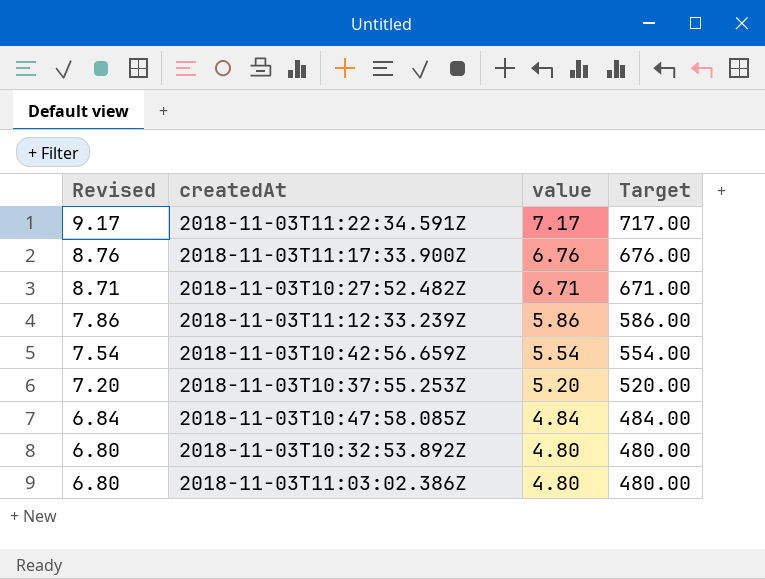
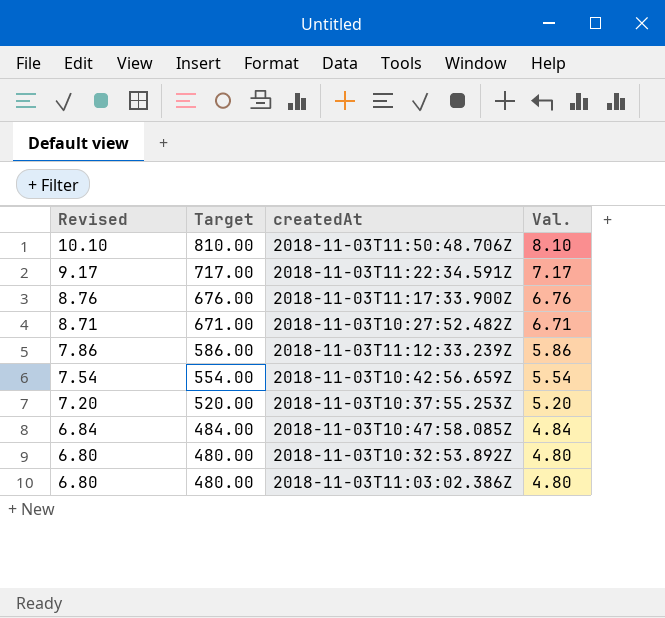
column Target | position: 4 -> 2
column name: value -> Val.
row 2018-11-03T11:50:48.706Z: none -> 10.10 | 810.00 | 8.10

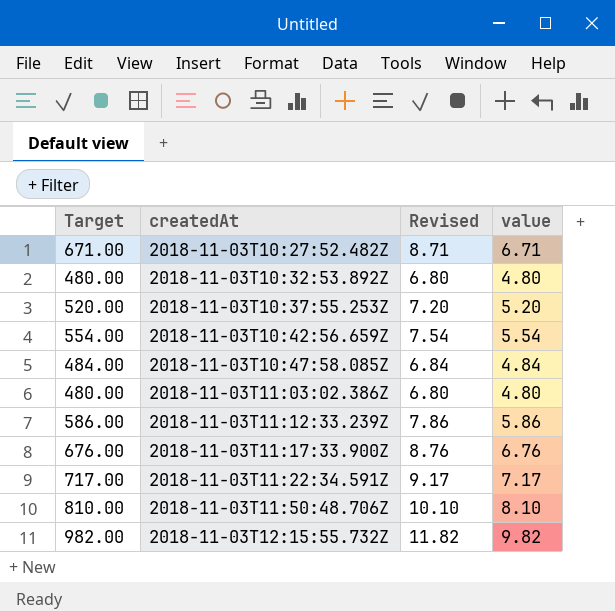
row order: Revised descending -> createdAt ascending
column Revised | position: 1 -> 3
column name: Val. -> value
row 2018-11-03T12:15:55.732Z: none -> 982.00 | 11.82 | 9.82

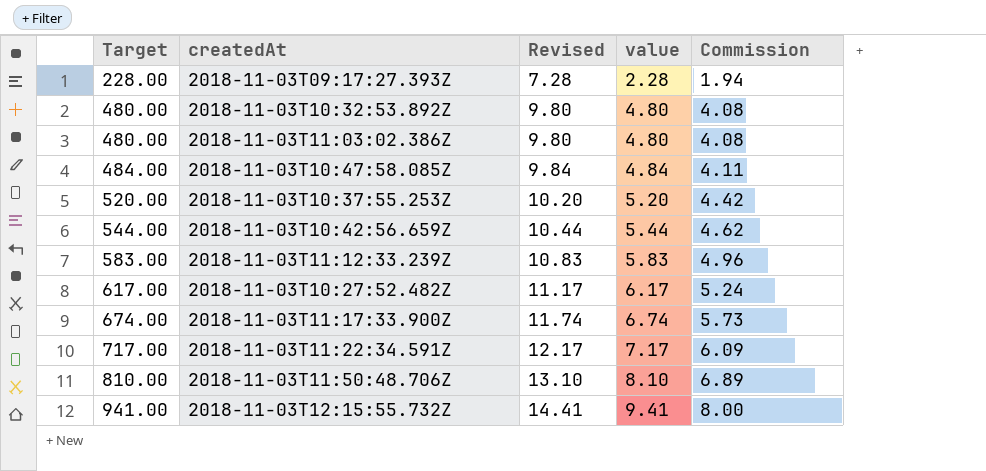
row order: createdAt ascending -> Target ascending
column Revised | formula: [value] + 2 -> [value] + 5
column Commission | formula: none -> [value] * 0.85
row 2018-11-03T09:17:27.393Z: none -> 228.00 | 7.28 | 2.28 | 1.94
2018-11-03T10:42:56.659Z | Target: 554.00 -> 544.00
2018-11-03T10:42:56.659Z | value: 5.54 -> 5.44
2018-11-03T11:12:33.239Z | Target: 586.00 -> 583.00
2018-11-03T11:12:33.239Z | value: 5.86 -> 5.83
2018-11-03T10:27:52.482Z | Target: 671.00 -> 617.00
2018-11-03T10:27:52.482Z | value: 6.71 -> 6.17
2018-11-03T11:17:33.900Z | Target: 676.00 -> 674.00
2018-11-03T11:17:33.900Z | value: 6.76 -> 6.74
2018-11-03T12:15:55.732Z | Target: 982.00 -> 941.00
2018-11-03T12:15:55.732Z | value: 9.82 -> 9.41

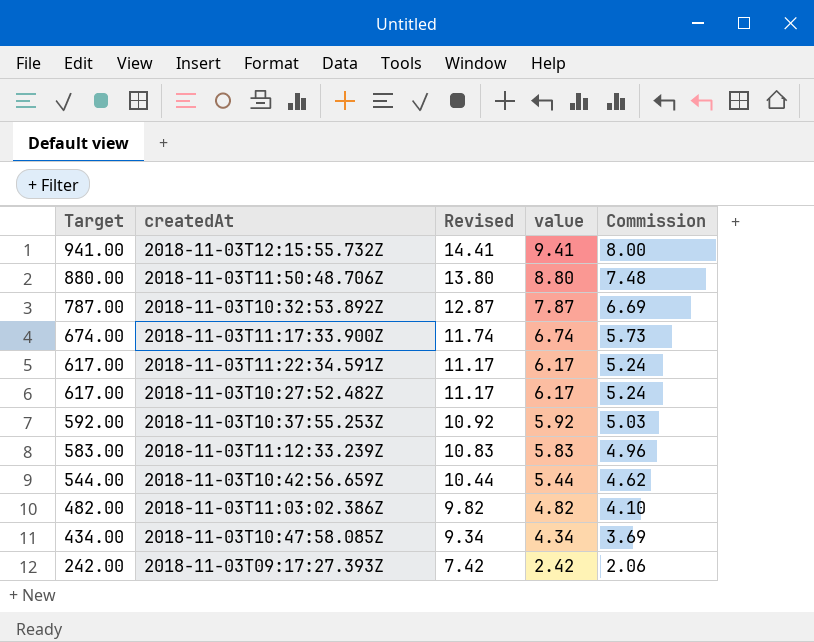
row order: Target ascending -> Target descending
2018-11-03T11:50:48.706Z | Target: 810.00 -> 880.00
2018-11-03T11:50:48.706Z | Revised: 13.10 -> 13.80
2018-11-03T11:50:48.706Z | value: 8.10 -> 8.80
2018-11-03T11:50:48.706Z | Commission: 6.89 -> 7.48
2018-11-03T10:32:53.892Z | Target: 480.00 -> 787.00
2018-11-03T10:32:53.892Z | Revised: 9.80 -> 12.87
2018-11-03T10:32:53.892Z | value: 4.80 -> 7.87
2018-11-03T10:32:53.892Z | Commission: 4.08 -> 6.69
2018-11-03T11:22:34.591Z | Target: 717.00 -> 617.00
2018-11-03T11:22:34.591Z | Revised: 12.17 -> 11.17
2018-11-03T11:22:34.591Z | value: 7.17 -> 6.17
2018-11-03T11:22:34.591Z | Commission: 6.09 -> 5.24
2018-11-03T10:37:55.253Z | Target: 520.00 -> 592.00
2018-11-03T10:37:55.253Z | Revised: 10.20 -> 10.92
2018-11-03T10:37:55.253Z | value: 5.20 -> 5.92
2018-11-03T10:37:55.253Z | Commission: 4.42 -> 5.03
2018-11-03T11:03:02.386Z | Target: 480.00 -> 482.00
2018-11-03T11:03:02.386Z | Revised: 9.80 -> 9.82
2018-11-03T11:03:02.386Z | value: 4.80 -> 4.82
2018-11-03T11:03:02.386Z | Commission: 4.08 -> 4.10
2018-11-03T10:47:58.085Z | Target: 484.00 -> 434.00
2018-11-03T10:47:58.085Z | Revised: 9.84 -> 9.34
2018-11-03T10:47:58.085Z | value: 4.84 -> 4.34
2018-11-03T10:47:58.085Z | Commission: 4.11 -> 3.69
2018-11-03T09:17:27.393Z | Target: 228.00 -> 242.00
2018-11-03T09:17:27.393Z | Revised: 7.28 -> 7.42
2018-11-03T09:17:27.393Z | value: 2.28 -> 2.42
2018-11-03T09:17:27.393Z | Commission: 1.94 -> 2.06

